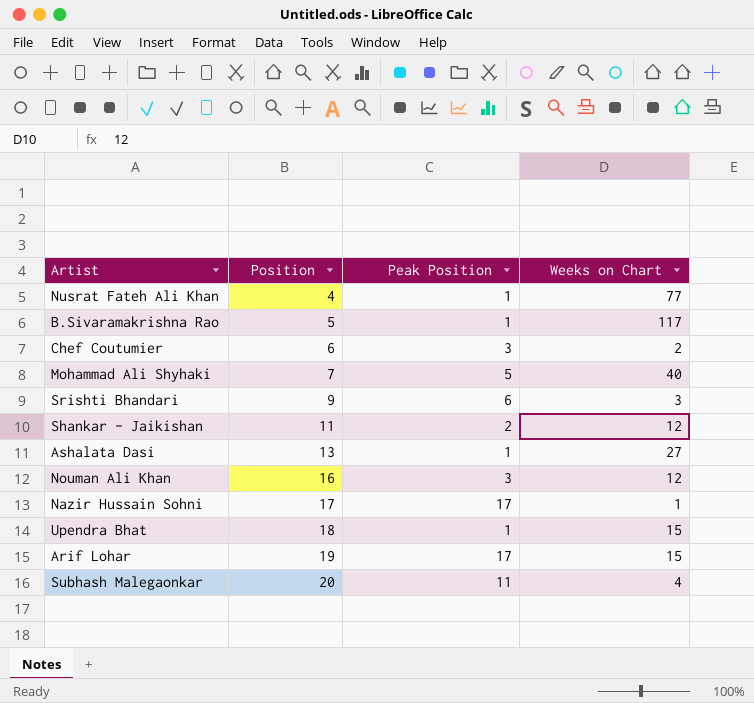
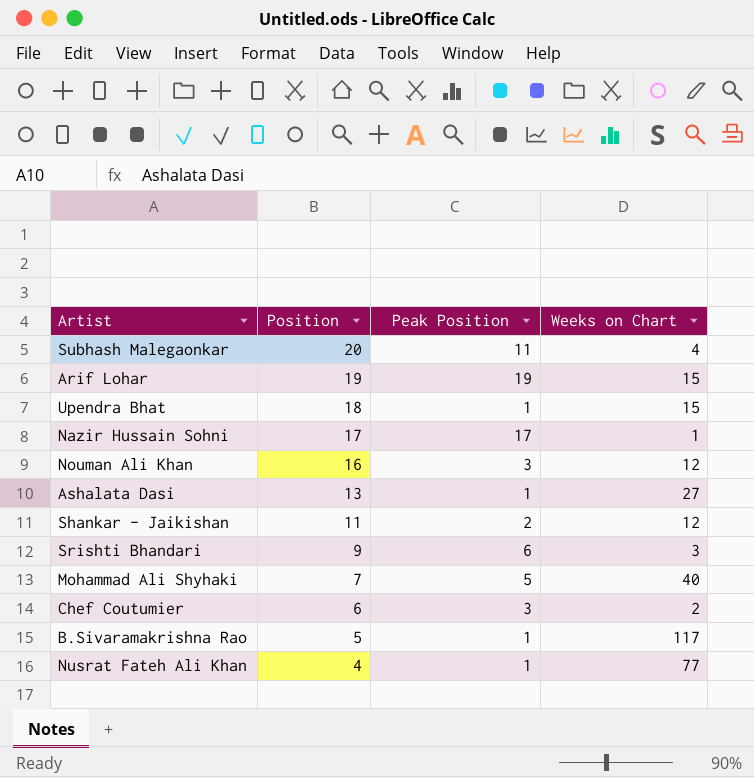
row order: Position ascending -> Position descending
Arif Lohar | Peak Position: 17 -> 19

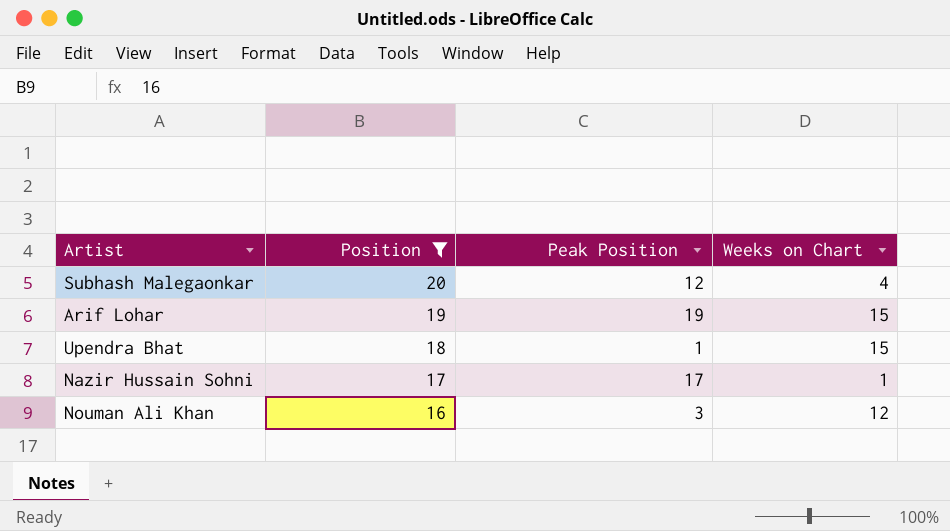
filter: none -> Position >= 16
Subhash Malegaonkar | Peak Position: 11 -> 12

